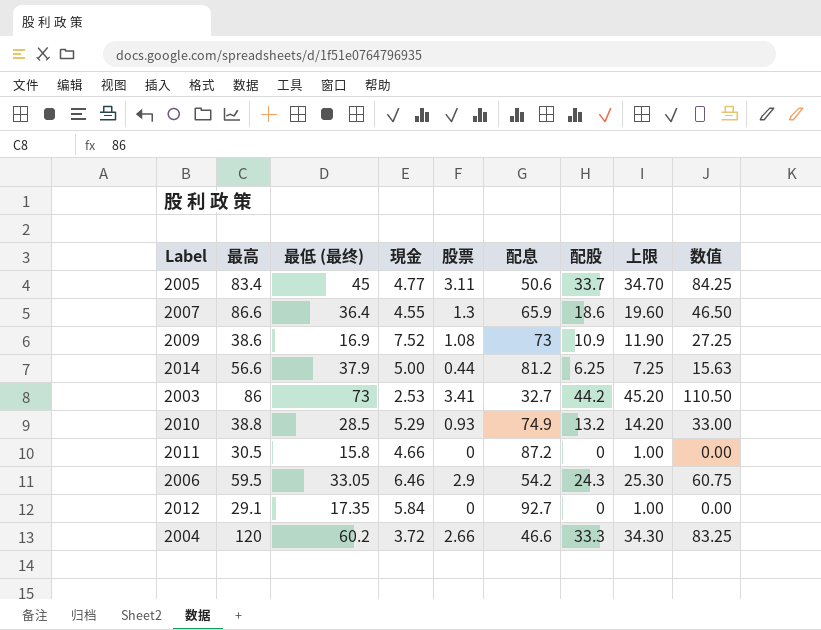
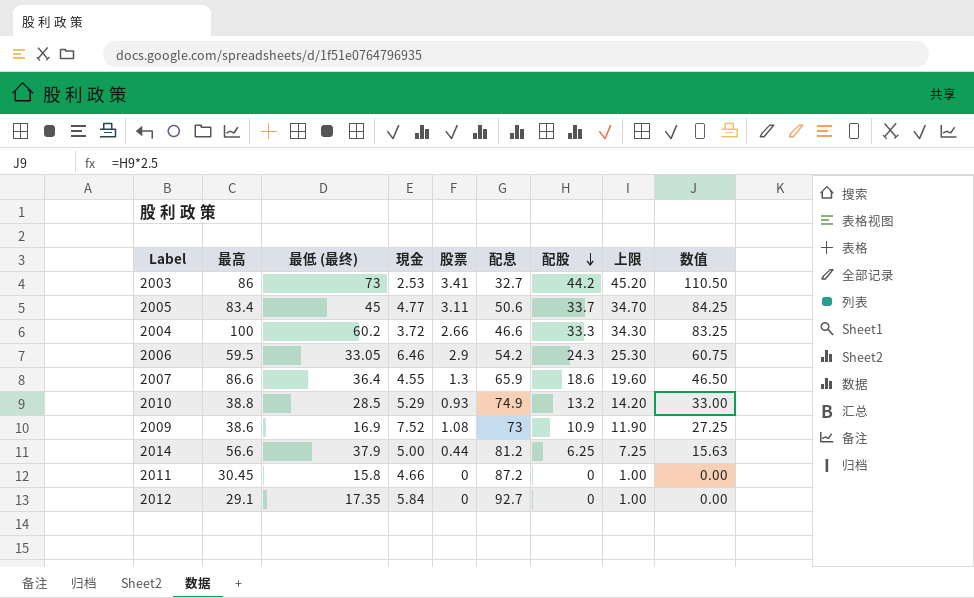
row order: none -> 配股 descending
2004 | 最高: 120 -> 100
2011 | 最高: 30.5 -> 30.45

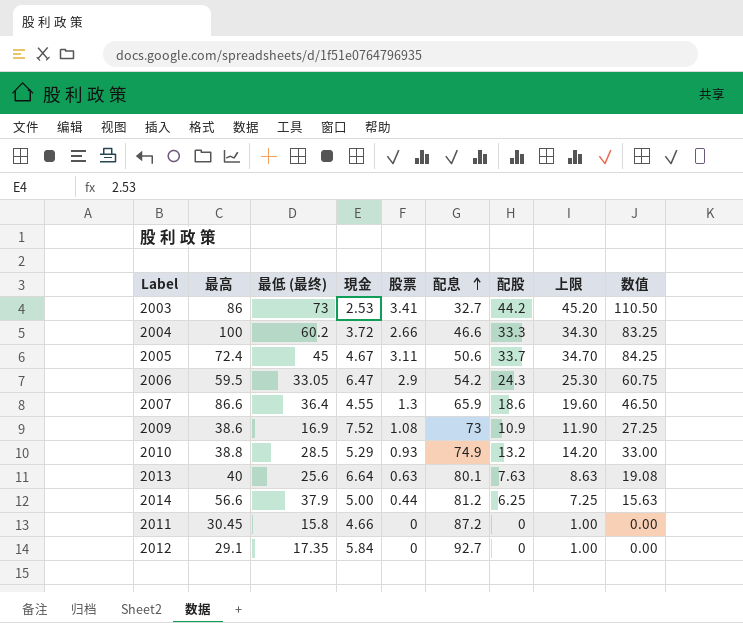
row order: 配股 descending -> 配息 ascending
2005 | 最高: 83.4 -> 72.4
2005 | 現金: 4.77 -> 4.67
2006 | 現金: 6.46 -> 6.47
row 2013: none -> 40 | 25.6 | 6.64 | 0.63 | 80.1 | 7.63 | 8.63 | 19.08

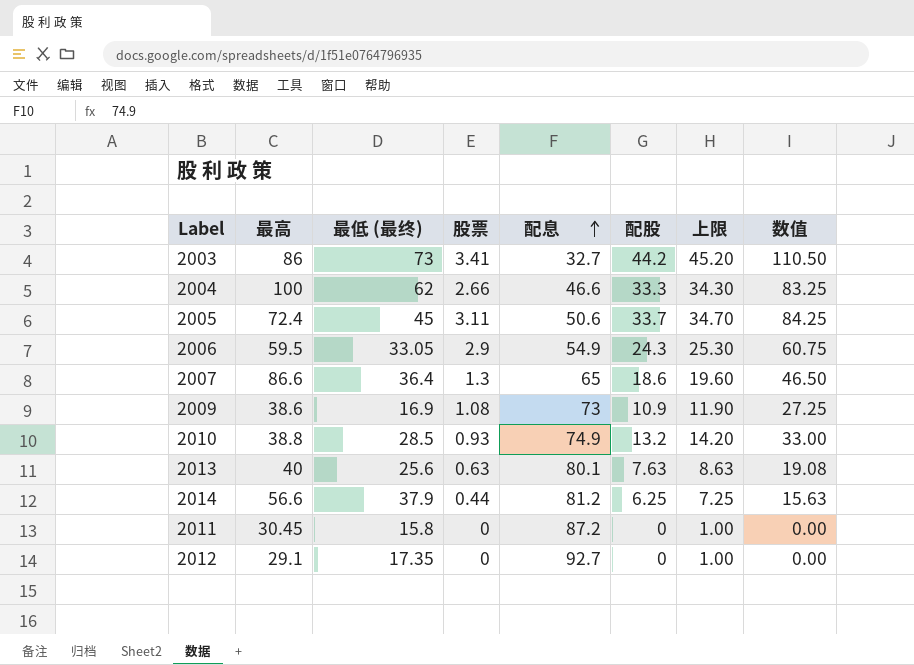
column 現金 | position: 4 -> none
2004 | 最低 (最终): 60.2 -> 62
2006 | 配息: 54.2 -> 54.9
2007 | 配息: 65.9 -> 65

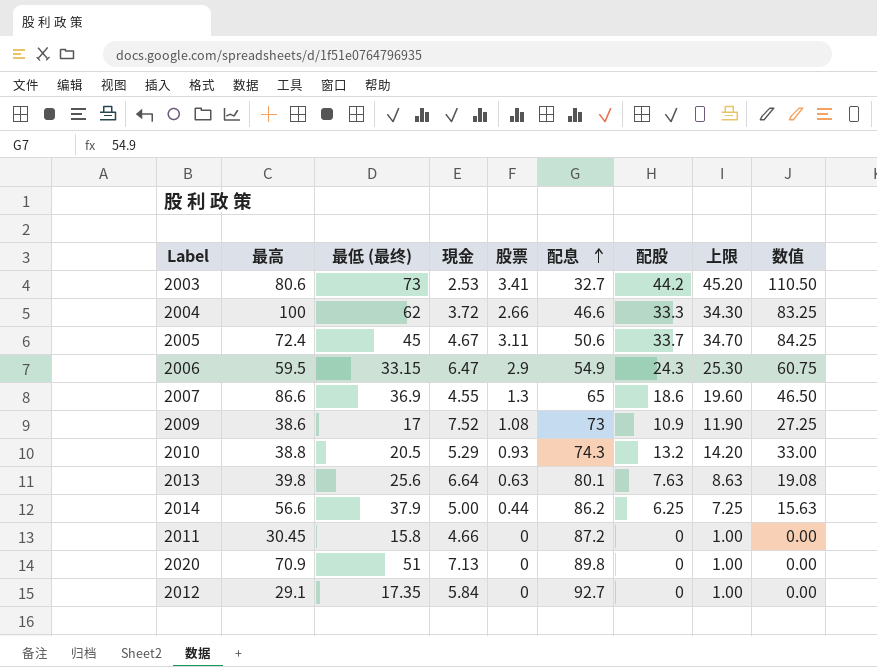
column 現金 | position: none -> 4
2003 | 最高: 86 -> 80.6
2006 | 最低 (最终): 33.05 -> 33.15
2007 | 最低 (最终): 36.4 -> 36.9
2009 | 最低 (最终): 16.9 -> 17
2010 | 最低 (最终): 28.5 -> 20.5
2010 | 配息: 74.9 -> 74.3
2013 | 最高: 40 -> 39.8
2014 | 配息: 81.2 -> 86.2
row 2020: none -> 70.9 | 51 | 7.13 | 0 | 89.8 | 0 | 1.00 | 0.00

